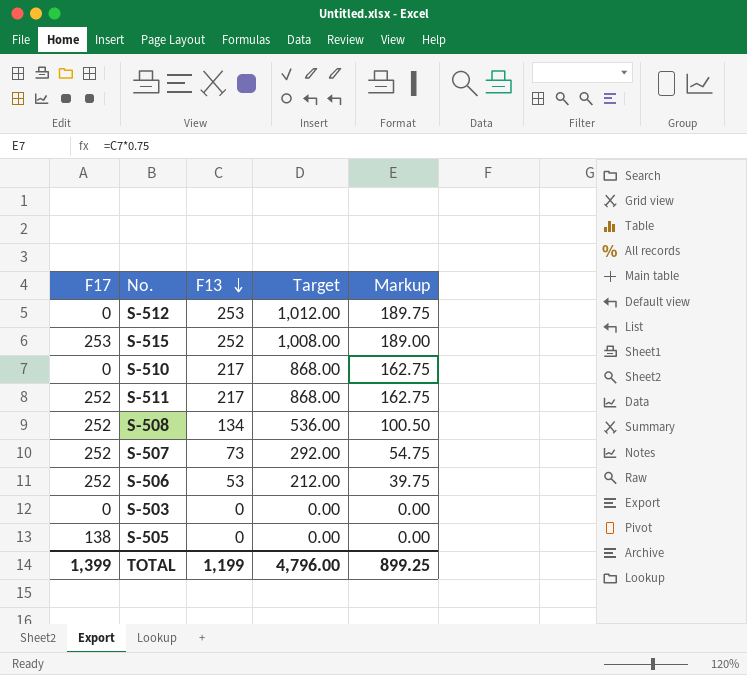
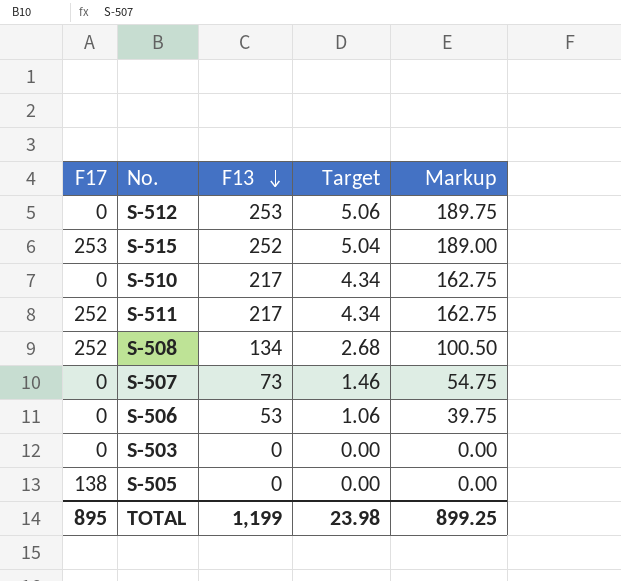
column Target | formula: [F13] * 4 -> [F13] * 0.02
S-507 | F17: 252 -> 0
S-506 | F17: 252 -> 0
TOTAL | F17: 1,399 -> 895
TOTAL | Target: 4,796.00 -> 23.98

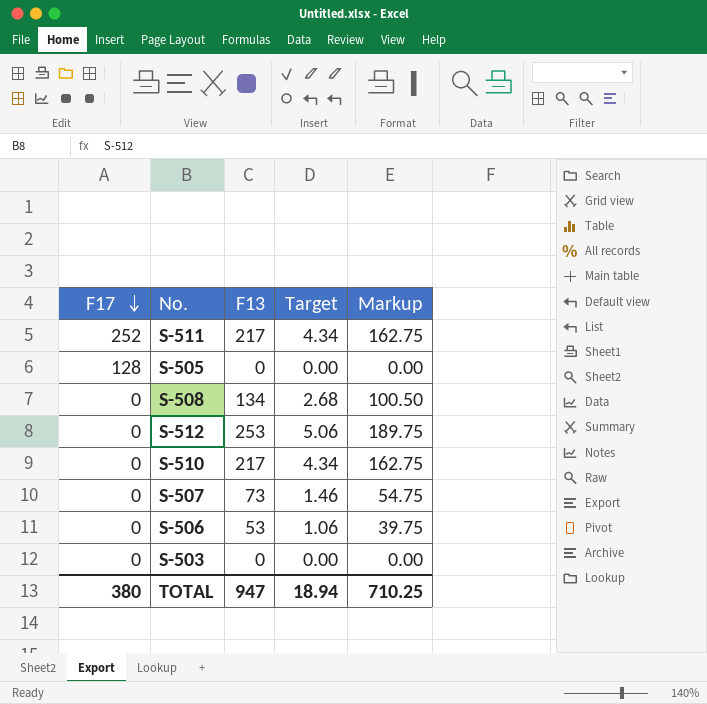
row order: F13 descending -> F17 descending
row S-515: 253 | 252 | 5.04 | 189.00 -> none
S-505 | F17: 138 -> 128
S-508 | F17: 252 -> 0
TOTAL | F17: 895 -> 380
TOTAL | F13: 1,199 -> 947
TOTAL | Target: 23.98 -> 18.94
TOTAL | Markup: 899.25 -> 710.25

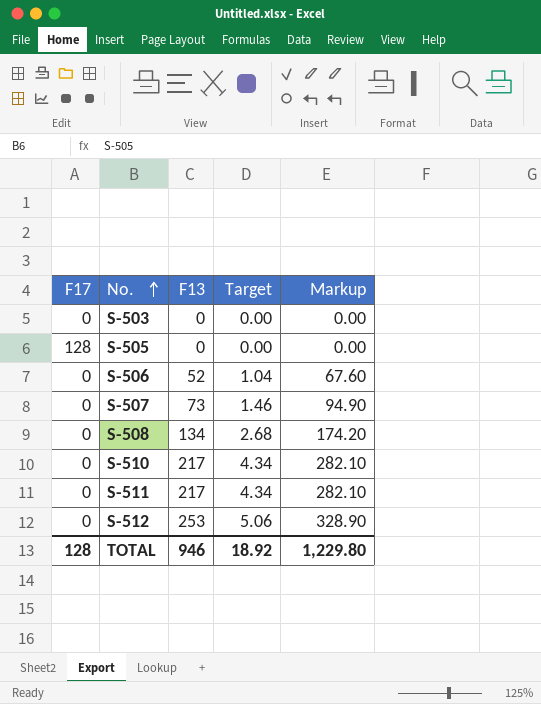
row order: F17 descending -> No. ascending
column Markup | formula: [F13] * 0.75 -> [F13] * 1.3
S-506 | F13: 53 -> 52
S-506 | Target: 1.06 -> 1.04
S-511 | F17: 252 -> 0
TOTAL | F17: 380 -> 128
TOTAL | F13: 947 -> 946
TOTAL | Target: 18.94 -> 18.92
TOTAL | Markup: 710.25 -> 1,229.80

